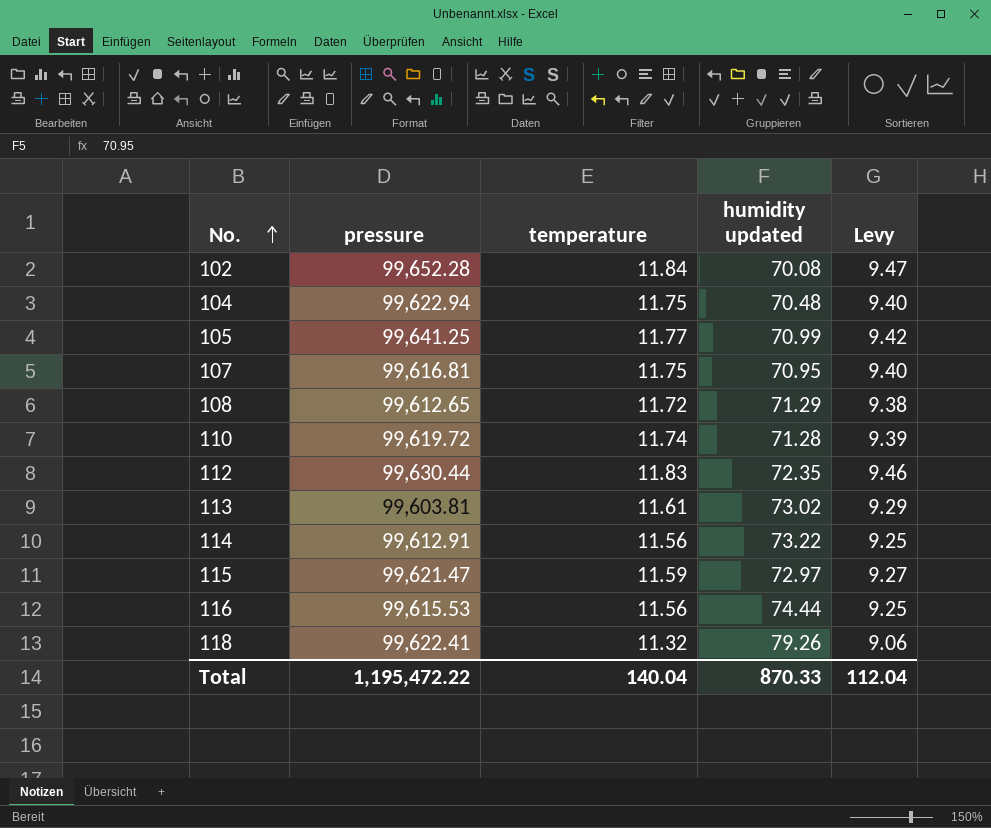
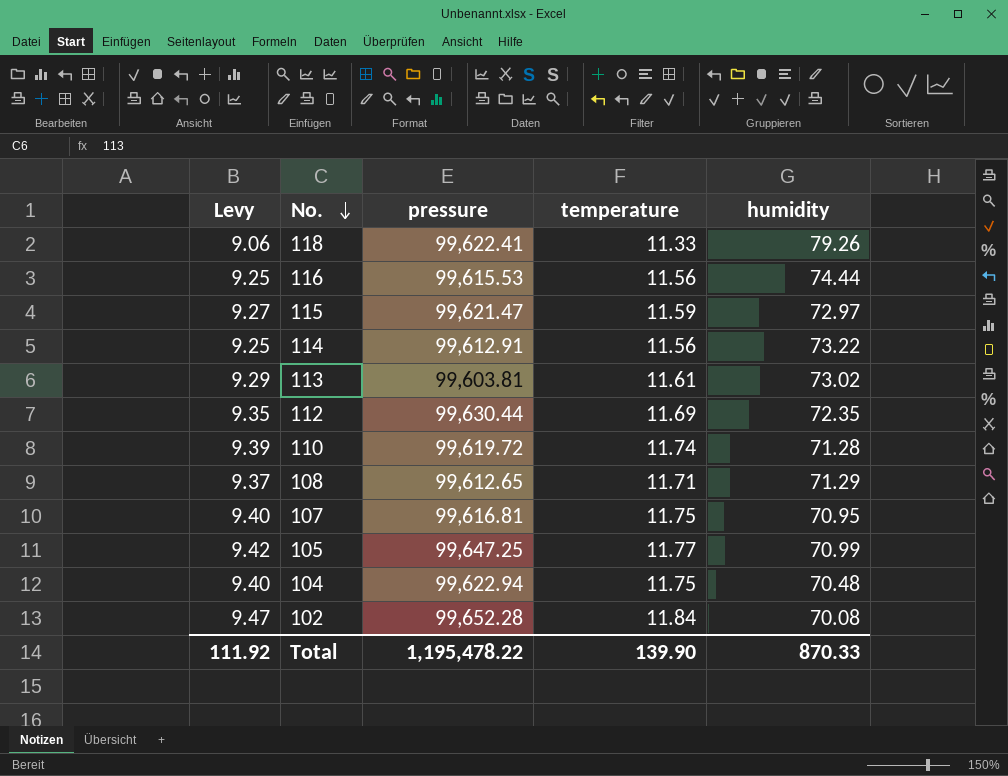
row order: No. ascending -> No. descending
column Levy | position: 5 -> 1
column name: humidity updated -> humidity
118 | temperature: 11.32 -> 11.33
112 | Levy: 9.46 -> 9.35
112 | temperature: 11.83 -> 11.69
108 | Levy: 9.38 -> 9.37
108 | temperature: 11.72 -> 11.71
105 | pressure: 99,641.25 -> 99,647.25
Total | Levy: 112.04 -> 111.92
Total | pressure: 1,195,472.22 -> 1,195,478.22
Total | temperature: 140.04 -> 139.90

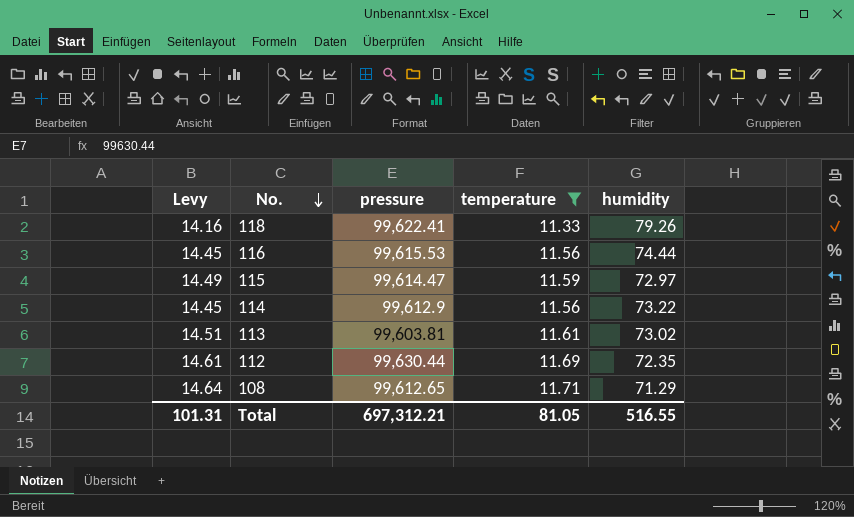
filter: none -> temperature <= 11.71
column Levy | formula: [temperature] * 0.8 -> [temperature] * 1.25
115 | pressure: 99,621.47 -> 99,614.47
114 | pressure: 99,612.91 -> 99,612.9
Total | Levy: 111.92 -> 101.31
Total | pressure: 1,195,478.22 -> 697,312.21
Total | temperature: 139.90 -> 81.05
Total | humidity: 870.33 -> 516.55

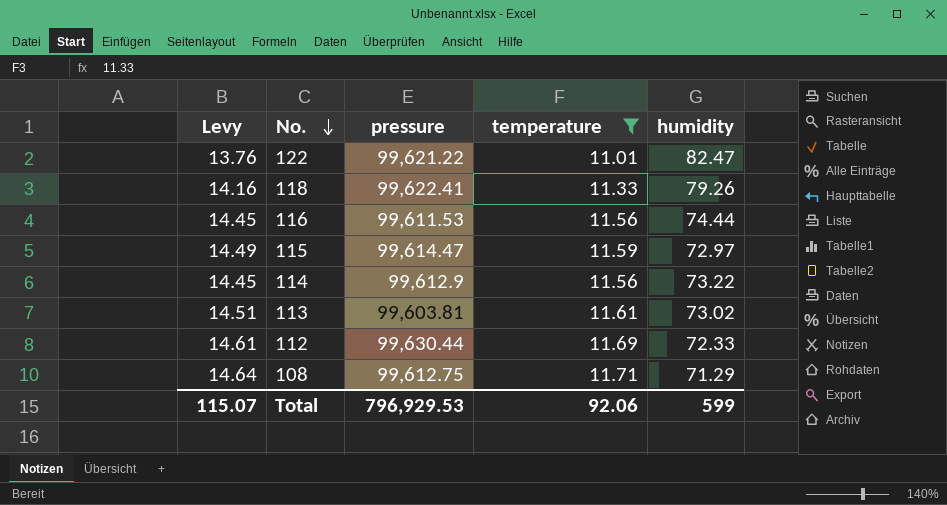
row 122: none -> 13.76 | 99,621.22 | 11.01 | 82.47
116 | pressure: 99,615.53 -> 99,611.53
112 | humidity: 72.35 -> 72.33
108 | pressure: 99,612.65 -> 99,612.75
Total | Levy: 101.31 -> 115.07
Total | pressure: 697,312.21 -> 796,929.53
Total | temperature: 81.05 -> 92.06
Total | humidity: 516.55 -> 599

